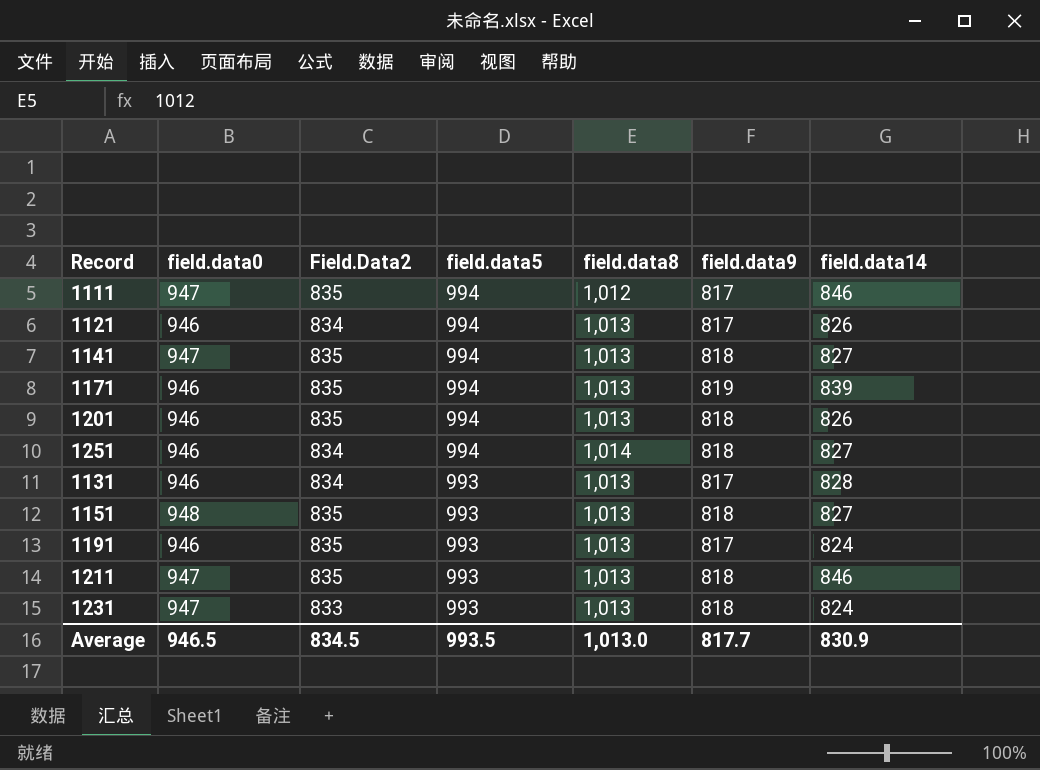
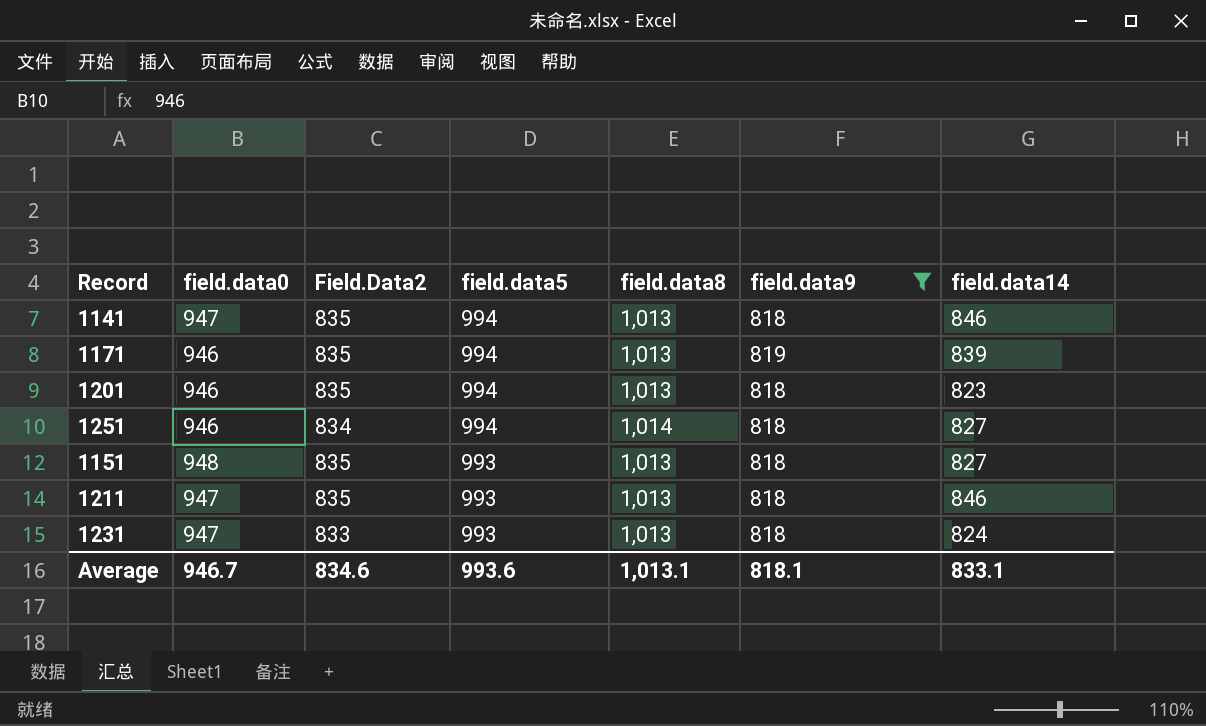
filter: none -> field.data9 != 817
1141 | field.data14: 827 -> 846
1201 | field.data14: 826 -> 823
Average | field.data0: 946.5 -> 946.7
Average | Field.Data2: 834.5 -> 834.6
Average | field.data5: 993.5 -> 993.6
Average | field.data8: 1,013.0 -> 1,013.1
Average | field.data9: 817.7 -> 818.1
Average | field.data14: 830.9 -> 833.1

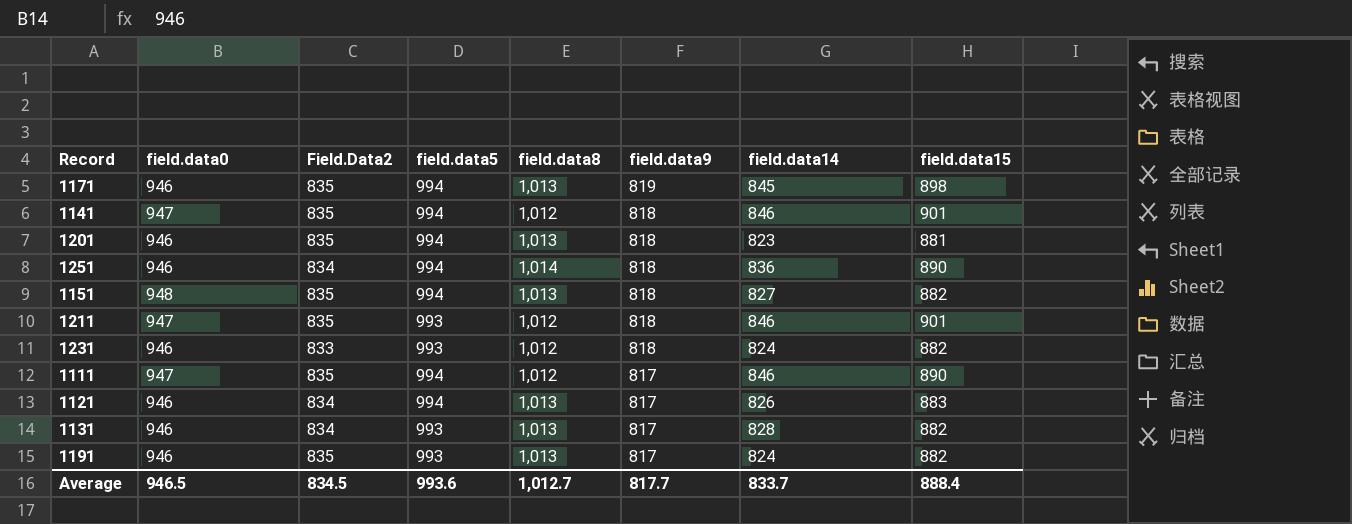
filter: field.data9 != 817 -> none
row order: field.data5 descending -> field.data9 descending
column field.data15 | position: none -> 8
1171 | field.data14: 839 -> 845
1141 | field.data8: 1,013 -> 1,012
1251 | field.data14: 827 -> 836
1151 | field.data5: 993 -> 994
1211 | field.data8: 1,013 -> 1,012
1231 | field.data0: 947 -> 946
1231 | field.data8: 1,013 -> 1,012
Average | field.data0: 946.7 -> 946.5
Average | Field.Data2: 834.6 -> 834.5
Average | field.data8: 1,013.1 -> 1,012.7
Average | field.data9: 818.1 -> 817.7
Average | field.data14: 833.1 -> 833.7

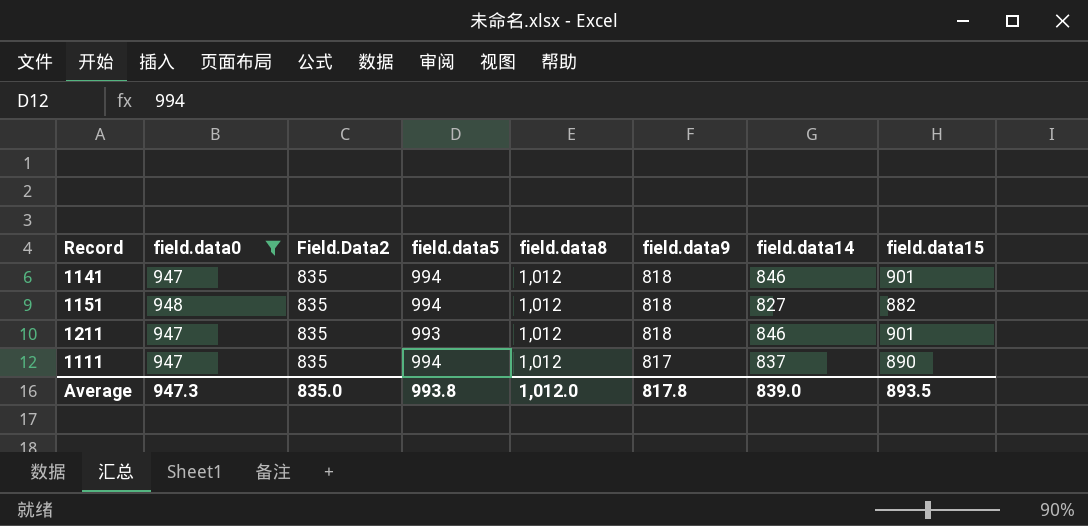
filter: none -> field.data0 != 946
1151 | field.data8: 1,013 -> 1,012
1111 | field.data14: 846 -> 837
Average | field.data0: 946.5 -> 947.3
Average | Field.Data2: 834.5 -> 835.0
Average | field.data5: 993.6 -> 993.8
Average | field.data8: 1,012.7 -> 1,012.0
Average | field.data9: 817.7 -> 817.8
Average | field.data14: 833.7 -> 839.0
Average | field.data15: 888.4 -> 893.5

